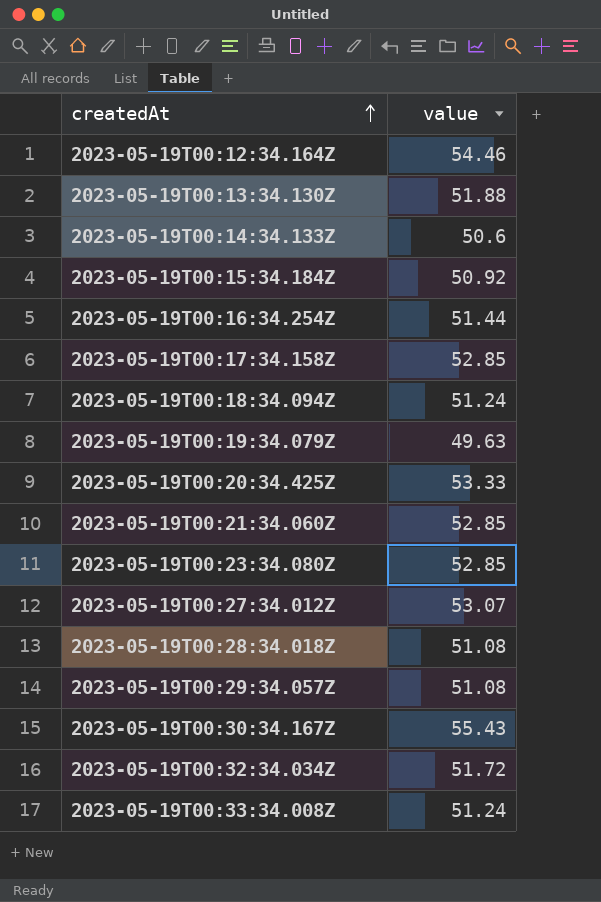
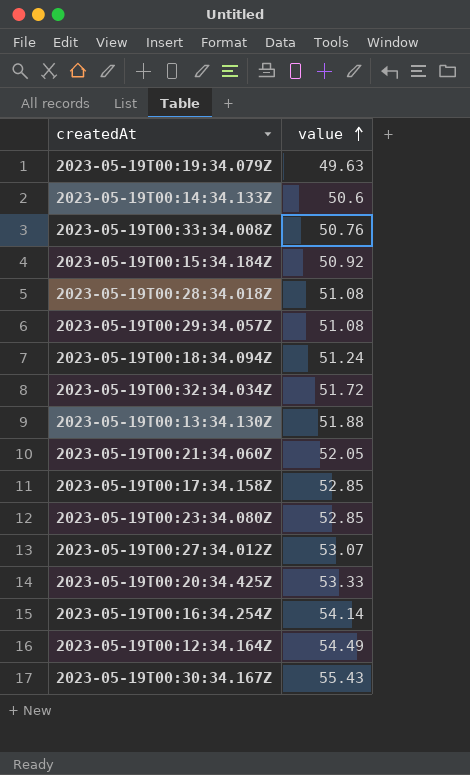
row order: createdAt ascending -> value ascending
2023-05-19T00:33:34.008Z | value: 51.24 -> 50.76
2023-05-19T00:21:34.060Z | value: 52.85 -> 52.05
2023-05-19T00:16:34.254Z | value: 51.44 -> 54.14
2023-05-19T00:12:34.164Z | value: 54.46 -> 54.49

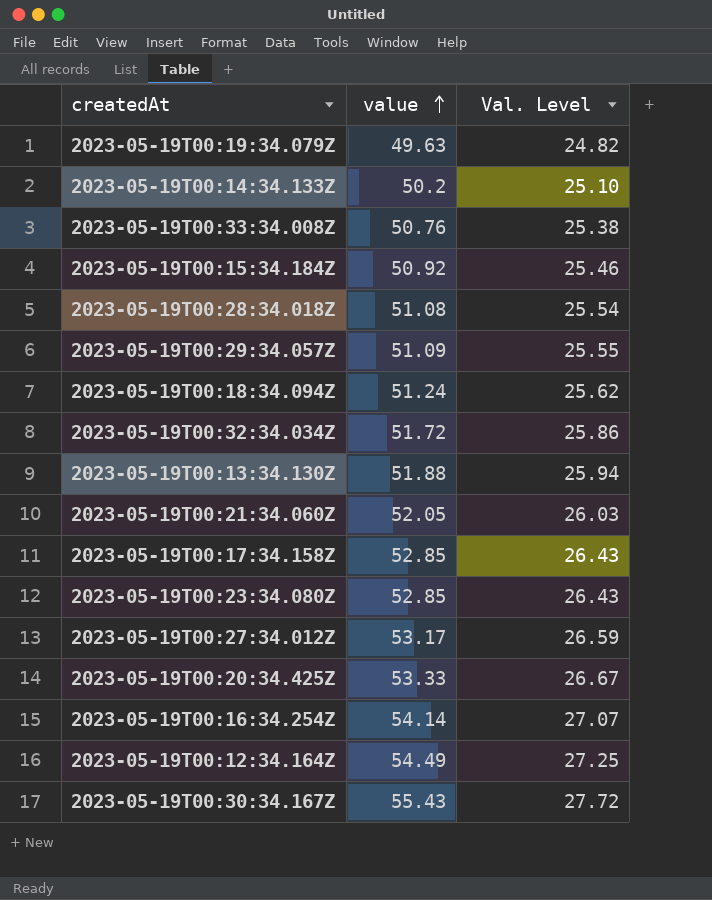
column Val. Level | formula: none -> [value] * 0.5
2023-05-19T00:14:34.133Z | value: 50.6 -> 50.2
2023-05-19T00:29:34.057Z | value: 51.08 -> 51.09
2023-05-19T00:27:34.012Z | value: 53.07 -> 53.17

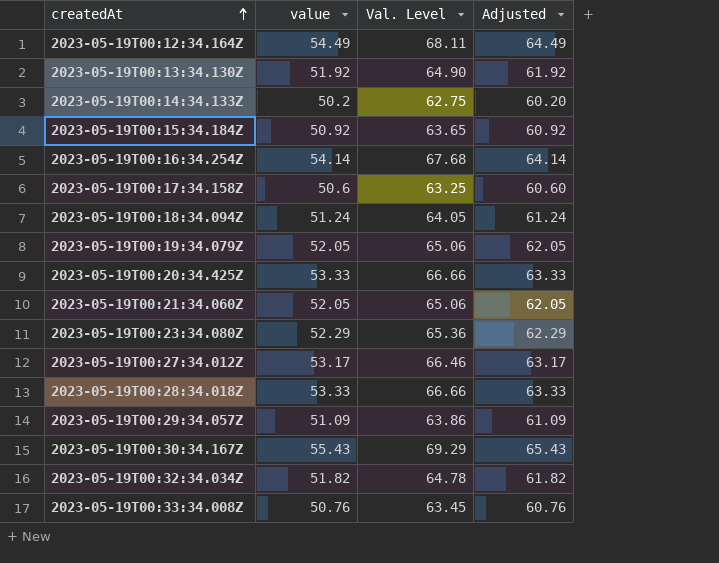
row order: value ascending -> createdAt ascending
column Val. Level | formula: [value] * 0.5 -> [value] * 1.25
column Adjusted | formula: none -> [value] + 10
2023-05-19T00:13:34.130Z | value: 51.88 -> 51.92
2023-05-19T00:17:34.158Z | value: 52.85 -> 50.6
2023-05-19T00:19:34.079Z | value: 49.63 -> 52.05
2023-05-19T00:23:34.080Z | value: 52.85 -> 52.29
2023-05-19T00:28:34.018Z | value: 51.08 -> 53.33
2023-05-19T00:32:34.034Z | value: 51.72 -> 51.82

